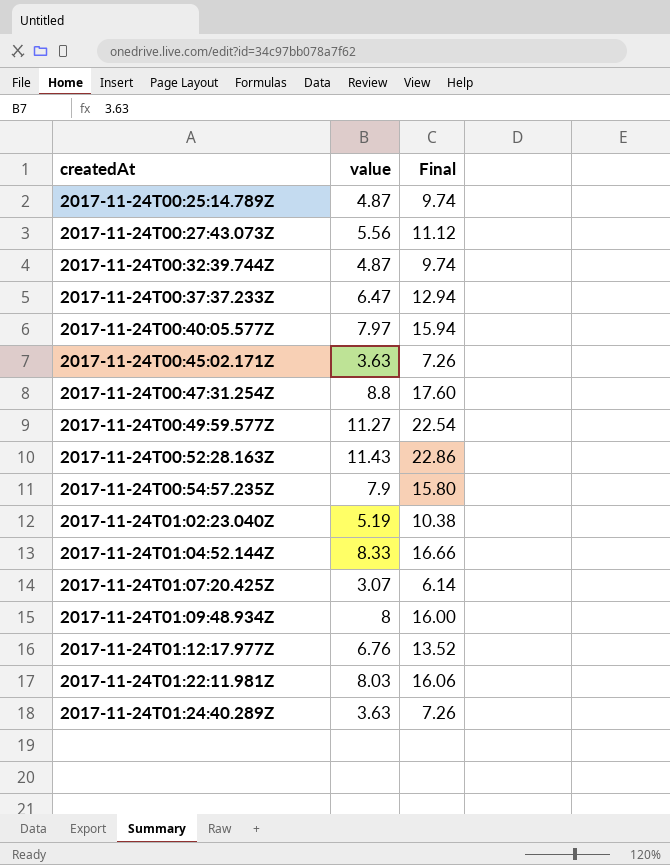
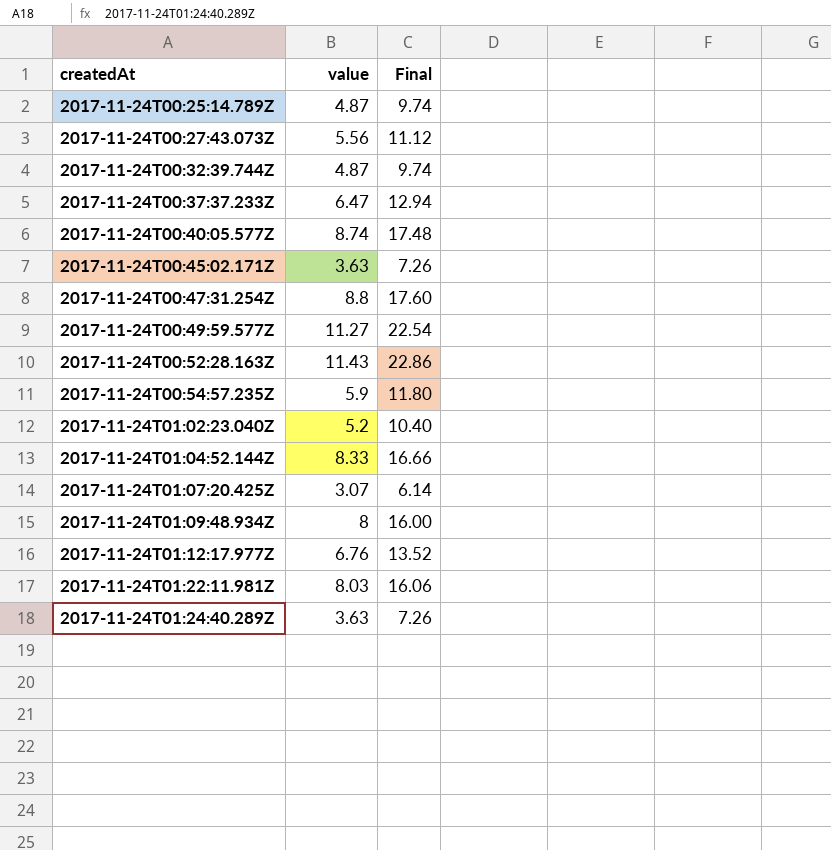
2017-11-24T00:40:05.577Z | value: 7.97 -> 8.74
2017-11-24T00:40:05.577Z | Final: 15.94 -> 17.48
2017-11-24T00:54:57.235Z | value: 7.9 -> 5.9
2017-11-24T00:54:57.235Z | Final: 15.80 -> 11.80
2017-11-24T01:02:23.040Z | value: 5.19 -> 5.2
2017-11-24T01:02:23.040Z | Final: 10.38 -> 10.40

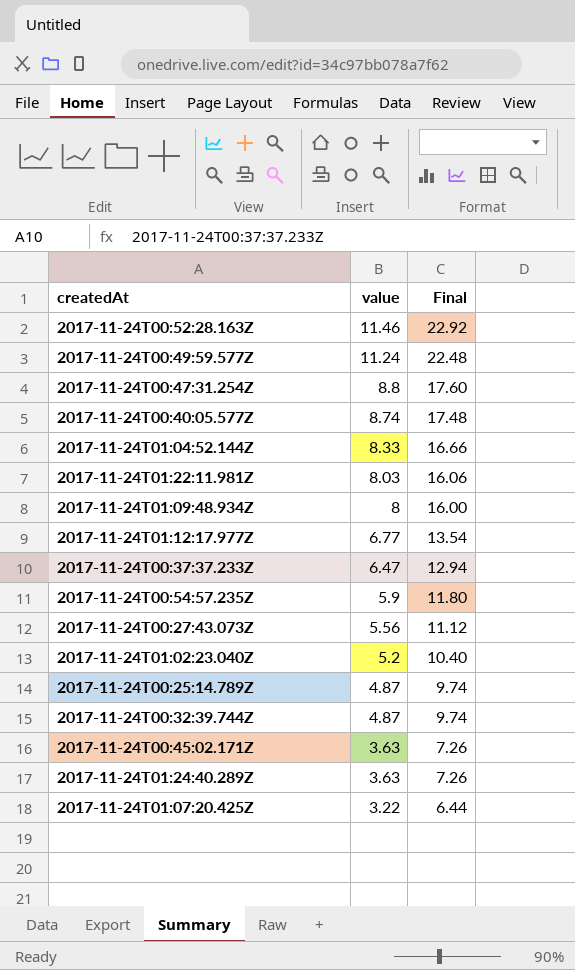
row order: createdAt ascending -> value descending
2017-11-24T00:52:28.163Z | value: 11.43 -> 11.46
2017-11-24T00:52:28.163Z | Final: 22.86 -> 22.92
2017-11-24T00:49:59.577Z | value: 11.27 -> 11.24
2017-11-24T00:49:59.577Z | Final: 22.54 -> 22.48
2017-11-24T01:12:17.977Z | value: 6.76 -> 6.77
2017-11-24T01:12:17.977Z | Final: 13.52 -> 13.54
2017-11-24T01:07:20.425Z | value: 3.07 -> 3.22
2017-11-24T01:07:20.425Z | Final: 6.14 -> 6.44

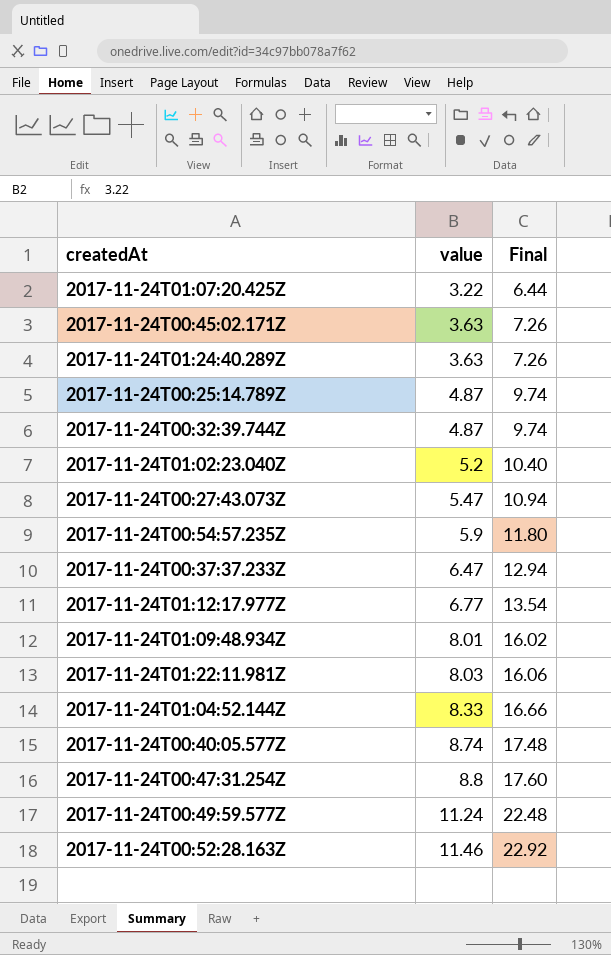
row order: value descending -> value ascending
2017-11-24T00:27:43.073Z | value: 5.56 -> 5.47
2017-11-24T00:27:43.073Z | Final: 11.12 -> 10.94
2017-11-24T01:09:48.934Z | value: 8 -> 8.01
2017-11-24T01:09:48.934Z | Final: 16.00 -> 16.02

